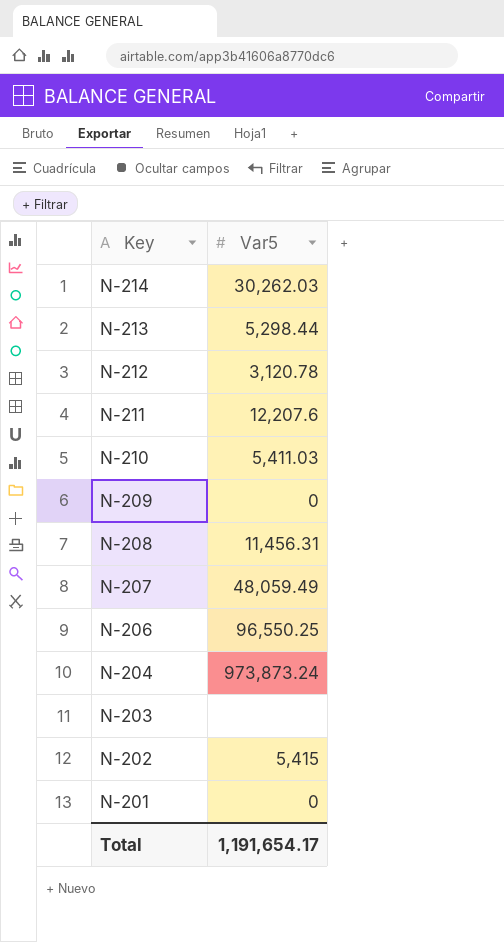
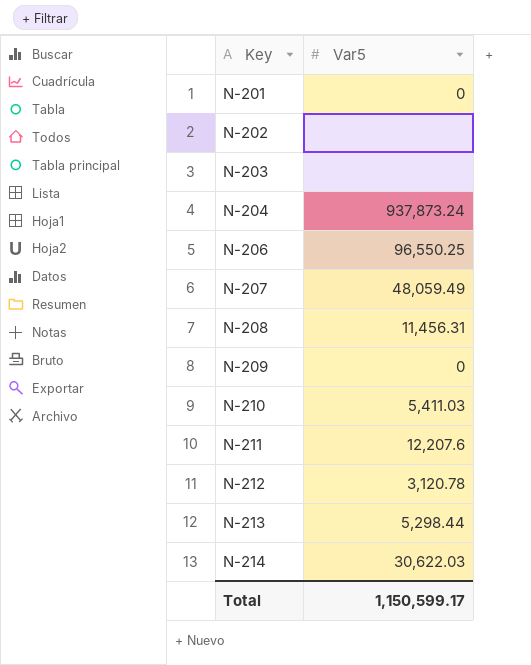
row order: Key descending -> Key ascending
N-202 | Var5: 5,415 -> none
N-204 | Var5: 973,873.24 -> 937,873.24
N-214 | Var5: 30,262.03 -> 30,622.03
Total | Var5: 1,191,654.17 -> 1,150,599.17

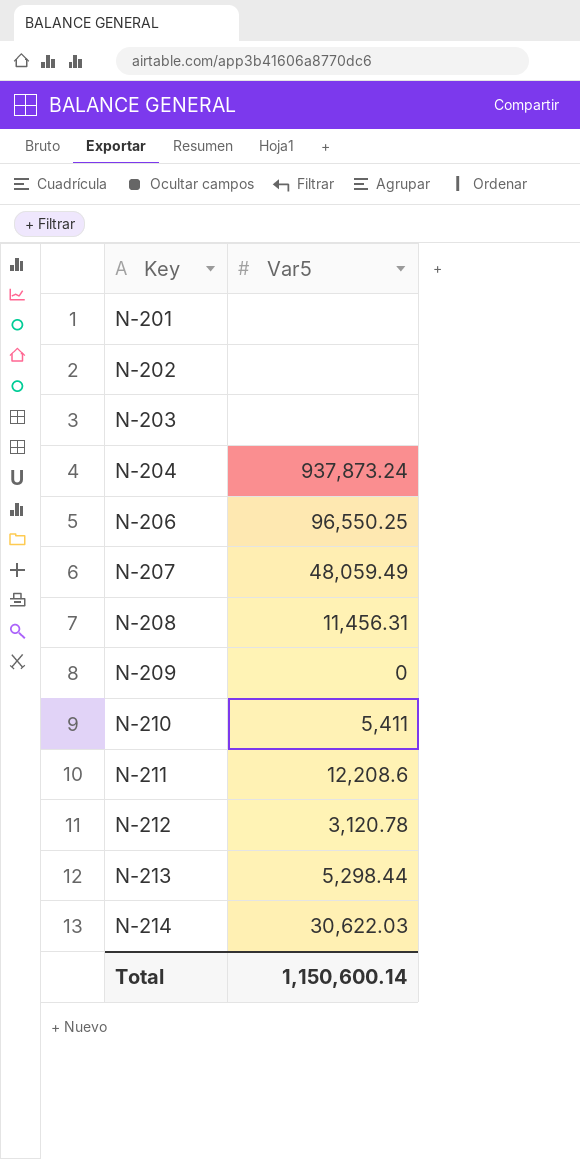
N-201 | Var5: 0 -> none
N-210 | Var5: 5,411.03 -> 5,411
N-211 | Var5: 12,207.6 -> 12,208.6
Total | Var5: 1,150,599.17 -> 1,150,600.14

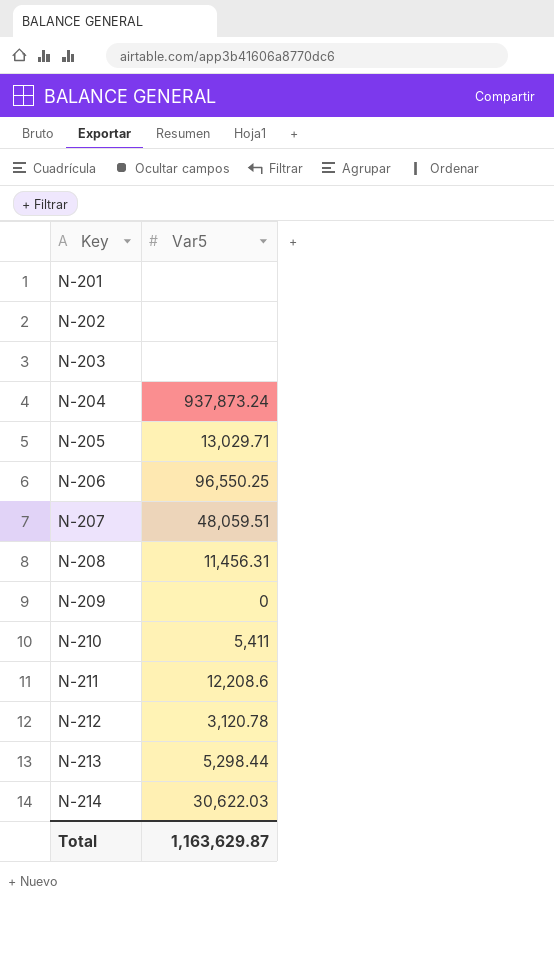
row N-205: none -> 13,029.71
N-207 | Var5: 48,059.49 -> 48,059.51
Total | Var5: 1,150,600.14 -> 1,163,629.87

